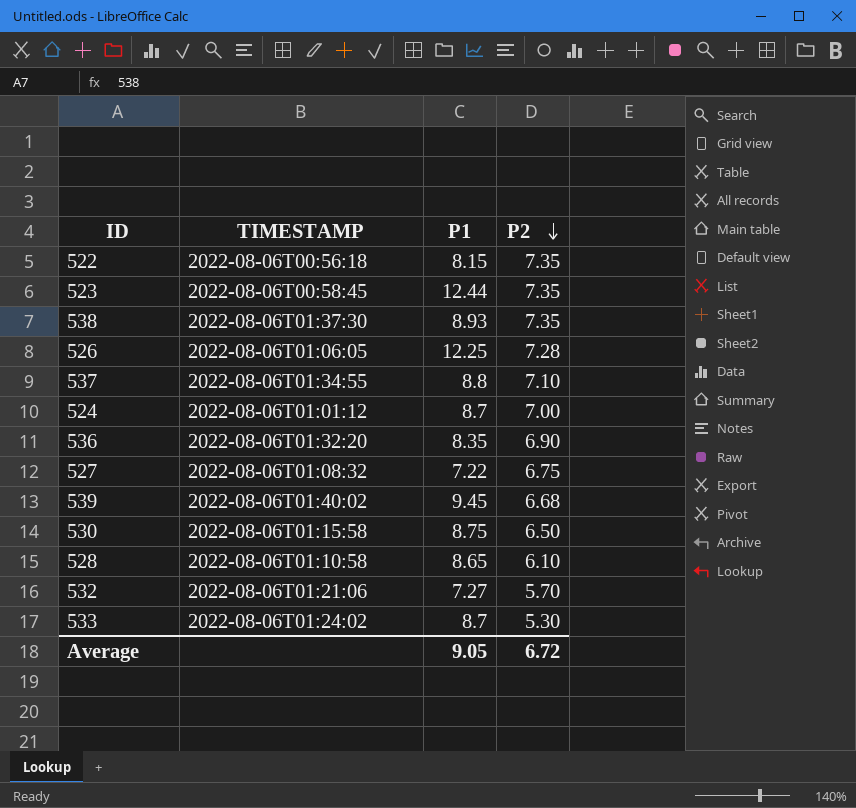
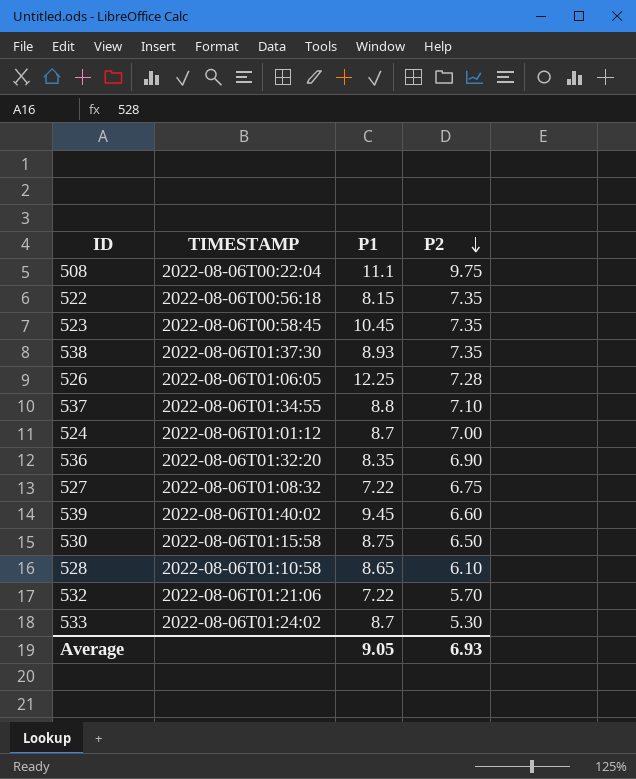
row 508: none -> 2022-08-06T00:22:04 | 11.1 | 9.75
523 | P1: 12.44 -> 10.45
539 | P2: 6.68 -> 6.60
532 | P1: 7.27 -> 7.22
Average | P2: 6.72 -> 6.93

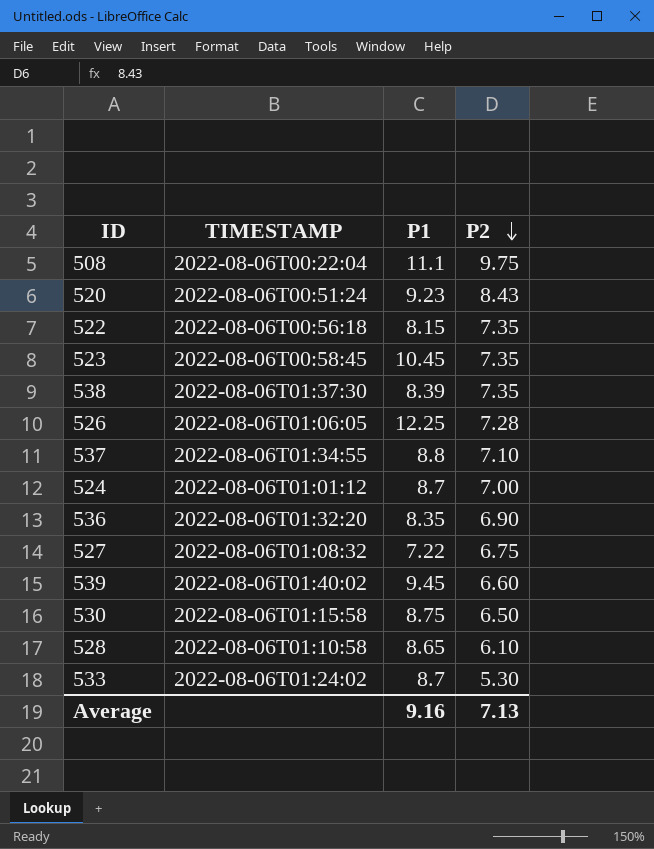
row 532: 2022-08-06T01:21:06 | 7.22 | 5.70 -> none
row 520: none -> 2022-08-06T00:51:24 | 9.23 | 8.43
538 | P1: 8.93 -> 8.39
Average | P1: 9.05 -> 9.16
Average | P2: 6.93 -> 7.13

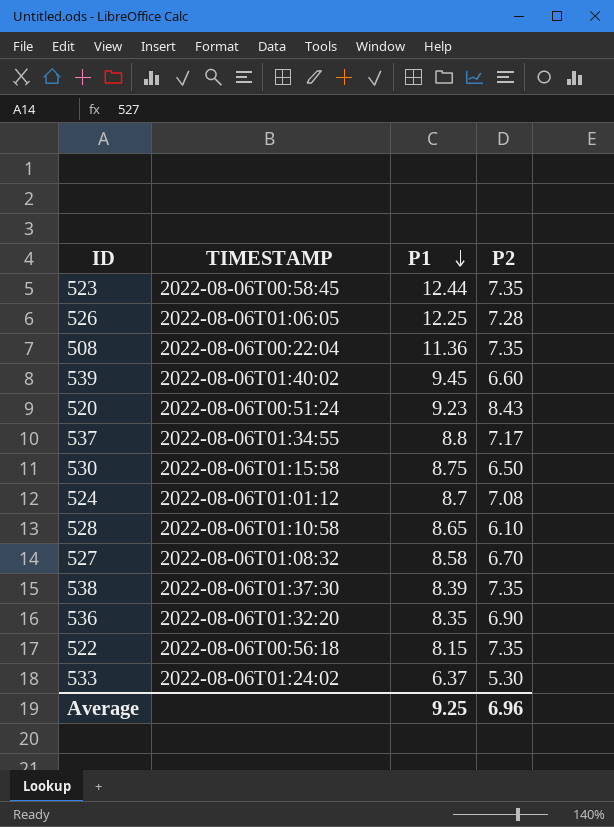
row order: P2 descending -> P1 descending
523 | P1: 10.45 -> 12.44
508 | P1: 11.1 -> 11.36
508 | P2: 9.75 -> 7.35
537 | P2: 7.10 -> 7.17
524 | P2: 7.00 -> 7.08
527 | P1: 7.22 -> 8.58
527 | P2: 6.75 -> 6.70
533 | P1: 8.7 -> 6.37
Average | P1: 9.16 -> 9.25
Average | P2: 7.13 -> 6.96

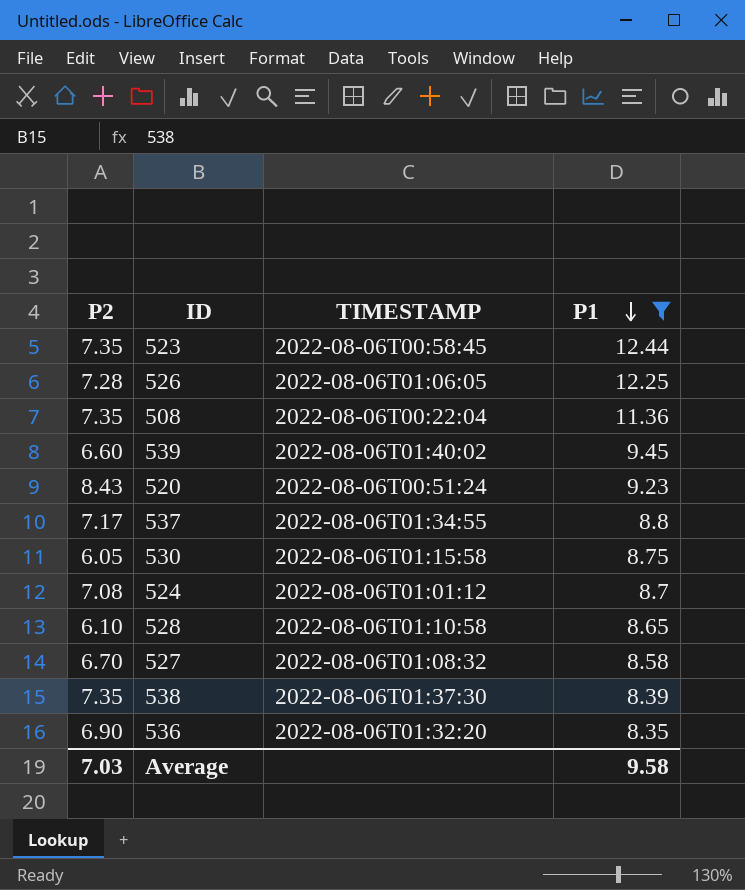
filter: none -> P1 >= 8.35
column P2 | position: 4 -> 1
530 | P2: 6.50 -> 6.05
Average | P2: 6.96 -> 7.03
Average | P1: 9.25 -> 9.58

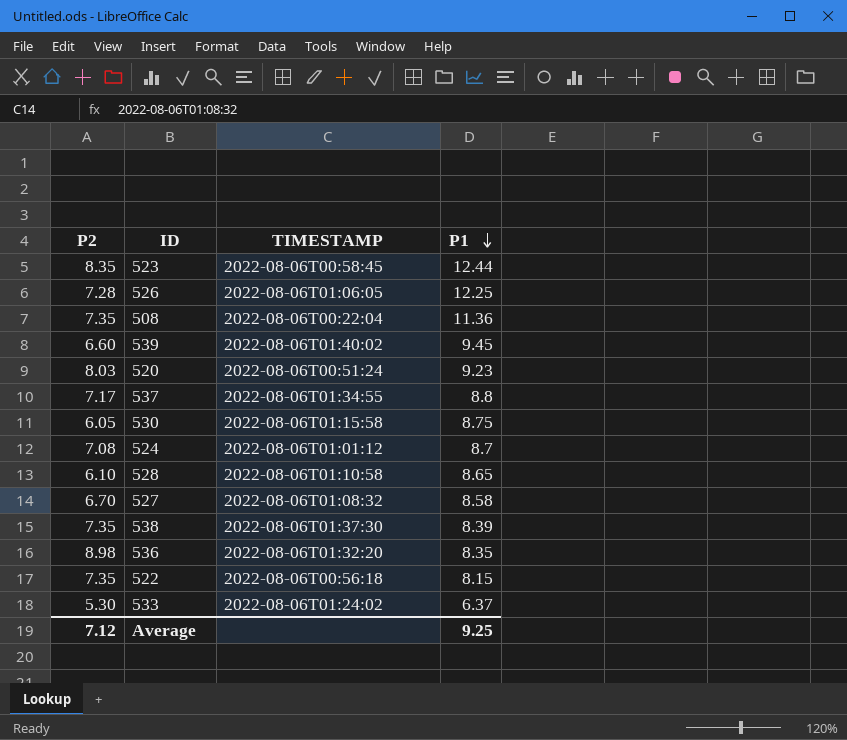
filter: P1 >= 8.35 -> none
523 | P2: 7.35 -> 8.35
520 | P2: 8.43 -> 8.03
536 | P2: 6.90 -> 8.98
Average | P2: 7.03 -> 7.12
Average | P1: 9.58 -> 9.25

